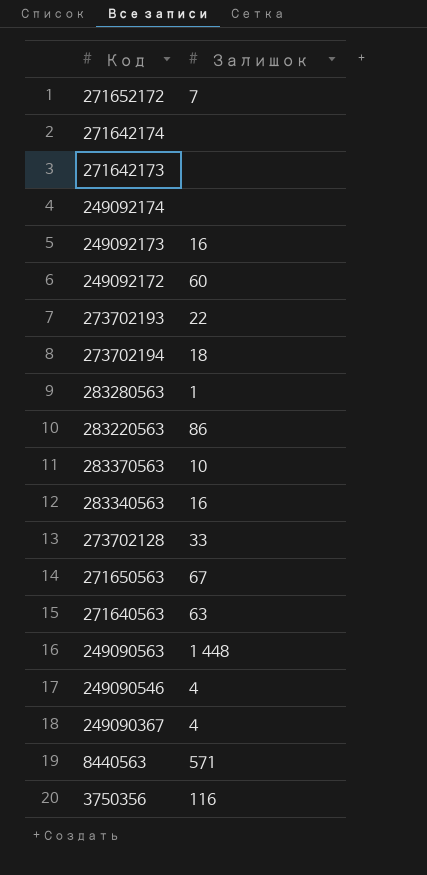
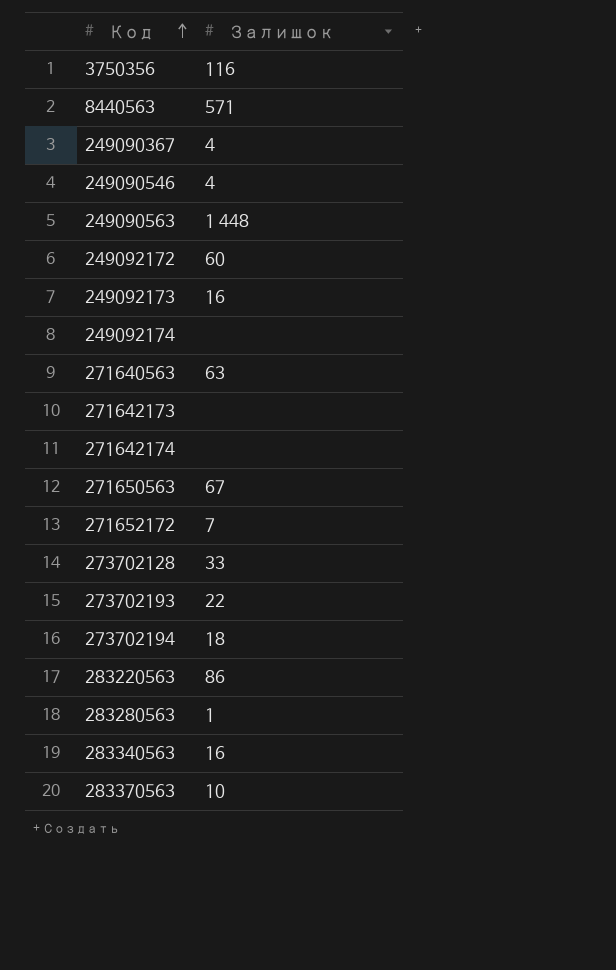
row order: none -> Код ascending

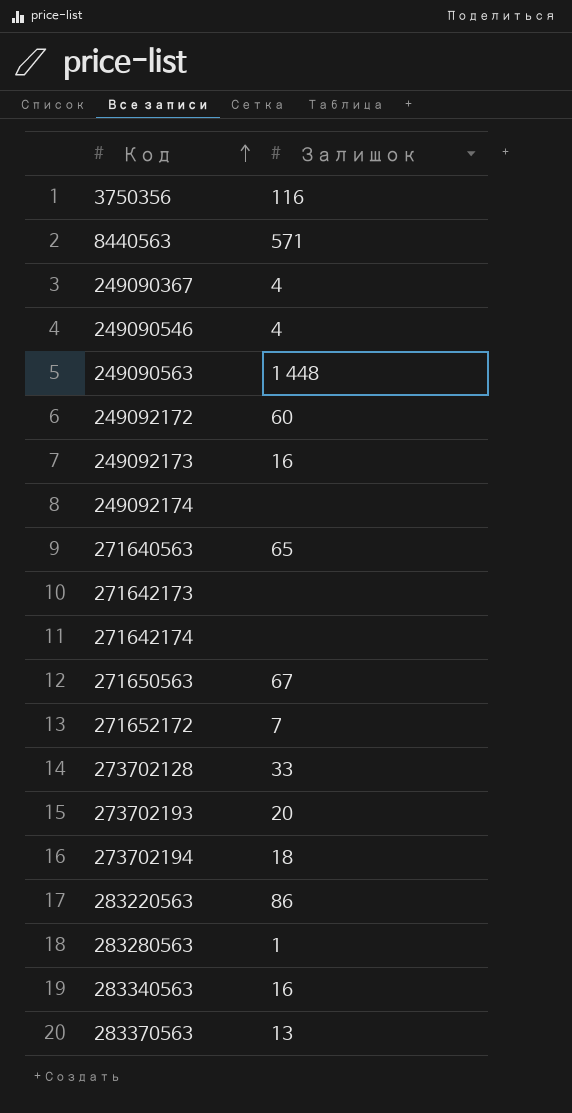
271640563 | Залишок: 63 -> 65
273702193 | Залишок: 22 -> 20
283370563 | Залишок: 10 -> 13

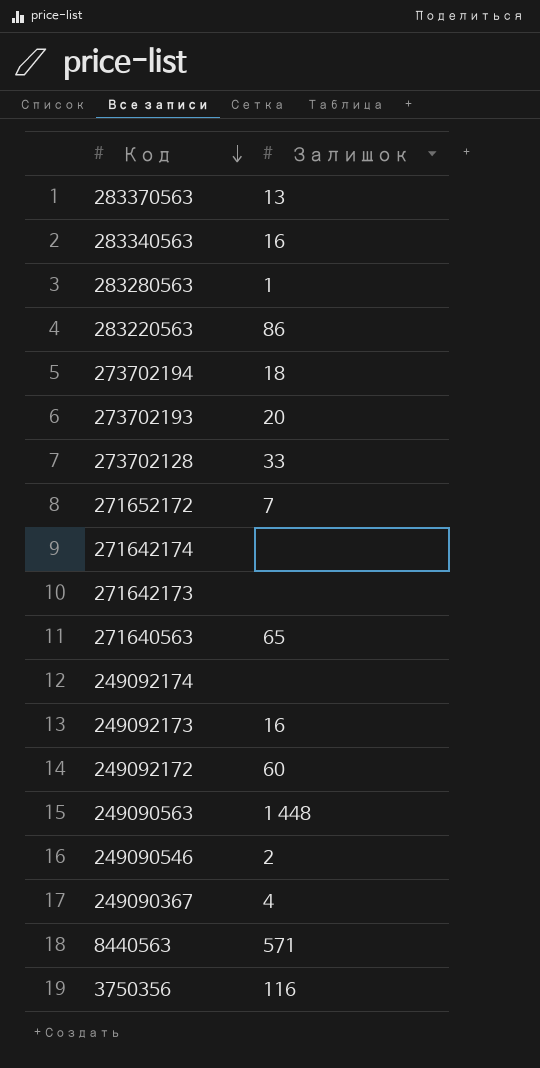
row order: Код ascending -> Код descending
row 271650563: 67 -> none
249090546 | Залишок: 4 -> 2

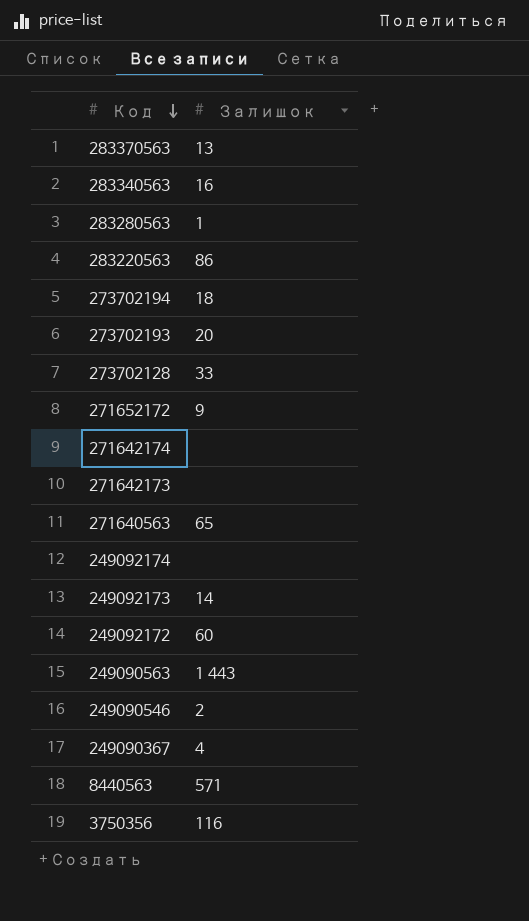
271652172 | Залишок: 7 -> 9
249092173 | Залишок: 16 -> 14
249090563 | Залишок: 1 448 -> 1 443

